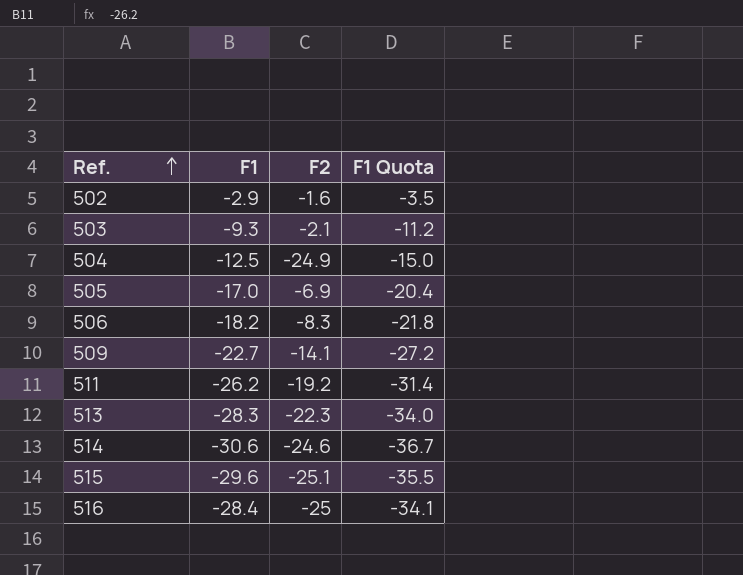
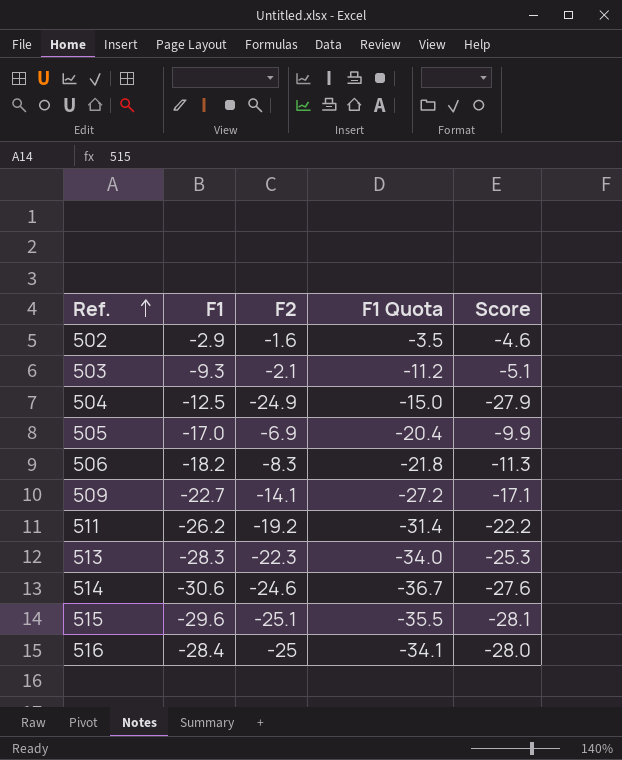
column Score | formula: none -> [F2] - 3

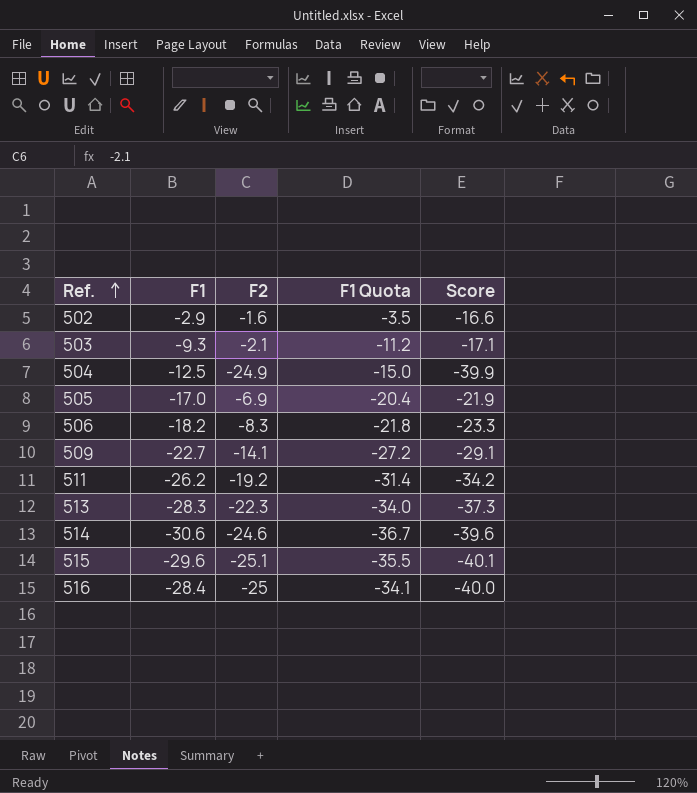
column Score | formula: [F2] - 3 -> [F2] - 15

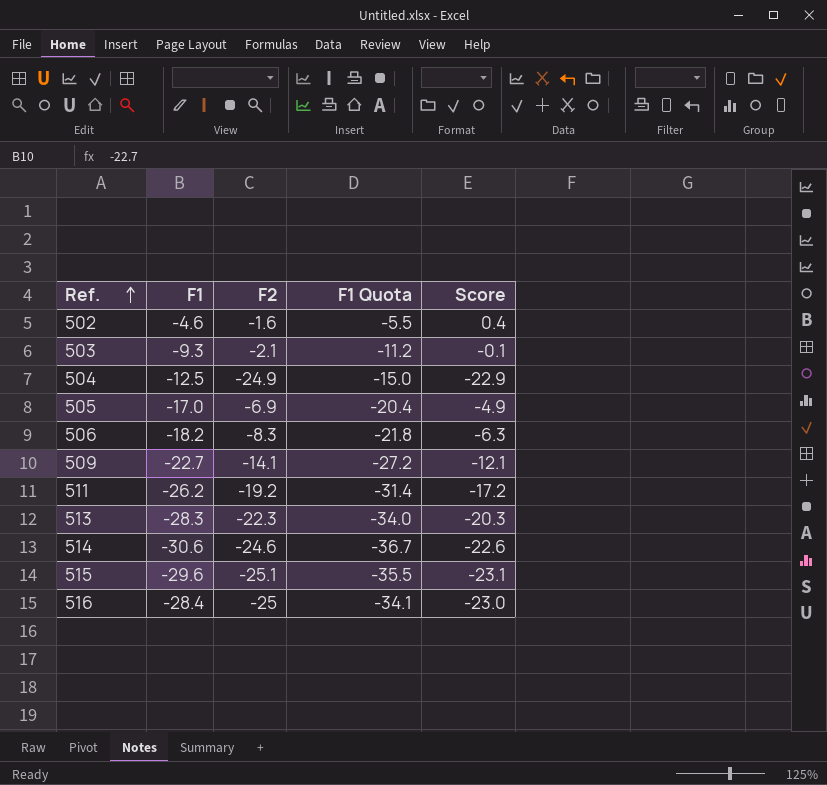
column Score | formula: [F2] - 15 -> [F2] + 2
502 | F1: -2.9 -> -4.6
502 | F1 Quota: -3.5 -> -5.5

